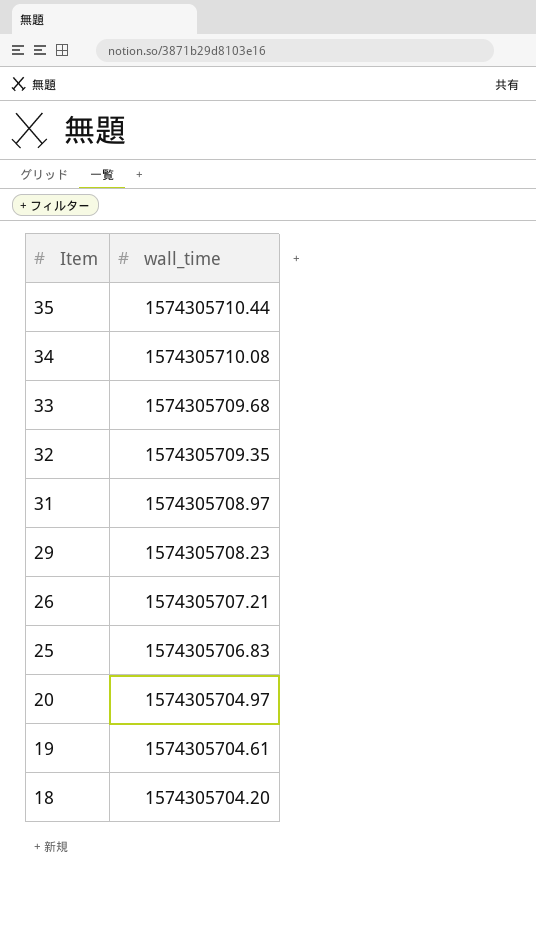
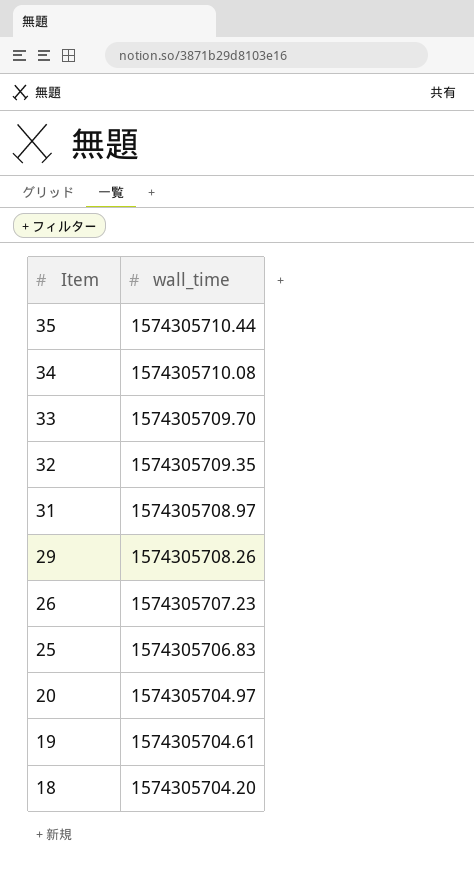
33 | wall_time: 1574305709.68 -> 1574305709.70
29 | wall_time: 1574305708.23 -> 1574305708.26
26 | wall_time: 1574305707.21 -> 1574305707.23

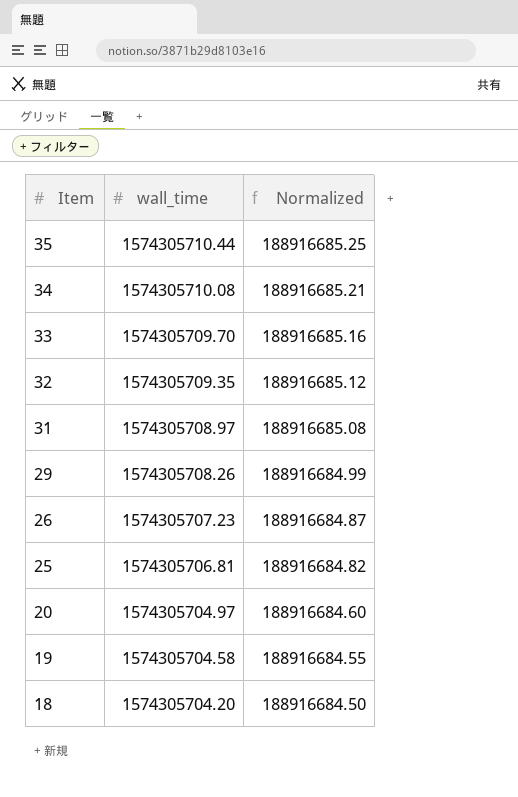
column Normalized | formula: none -> [wall_time] * 0.12
25 | wall_time: 1574305706.83 -> 1574305706.81
19 | wall_time: 1574305704.61 -> 1574305704.58

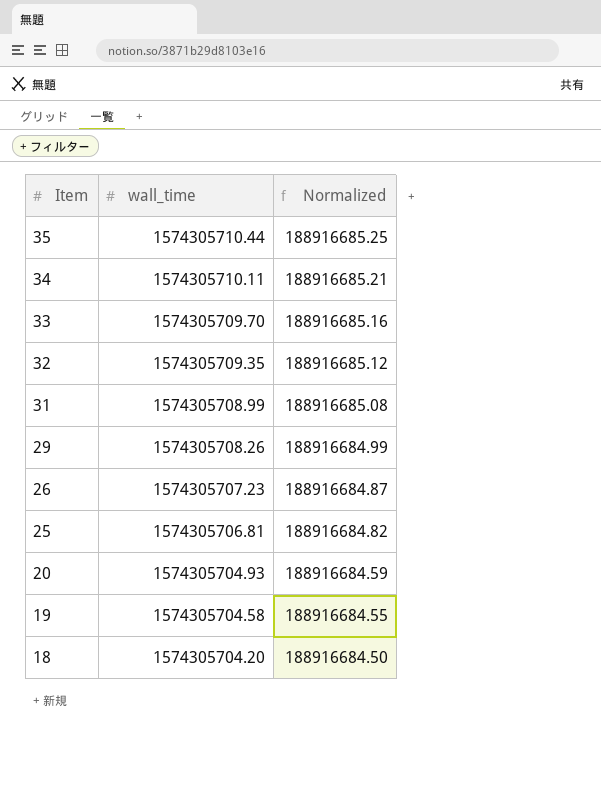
34 | wall_time: 1574305710.08 -> 1574305710.11
31 | wall_time: 1574305708.97 -> 1574305708.99
20 | wall_time: 1574305704.97 -> 1574305704.93
20 | Normalized: 188916684.60 -> 188916684.59

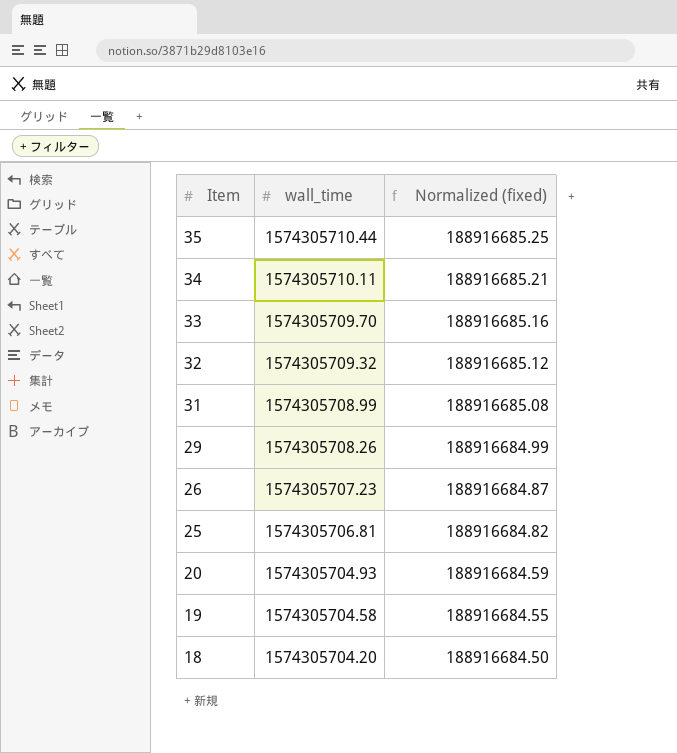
column name: Normalized -> Normalized (fixed)
32 | wall_time: 1574305709.35 -> 1574305709.32

